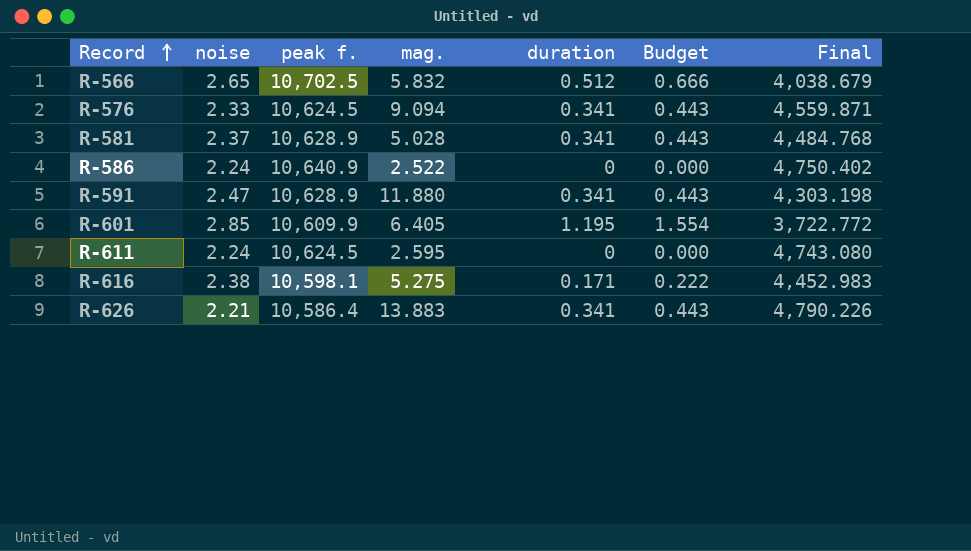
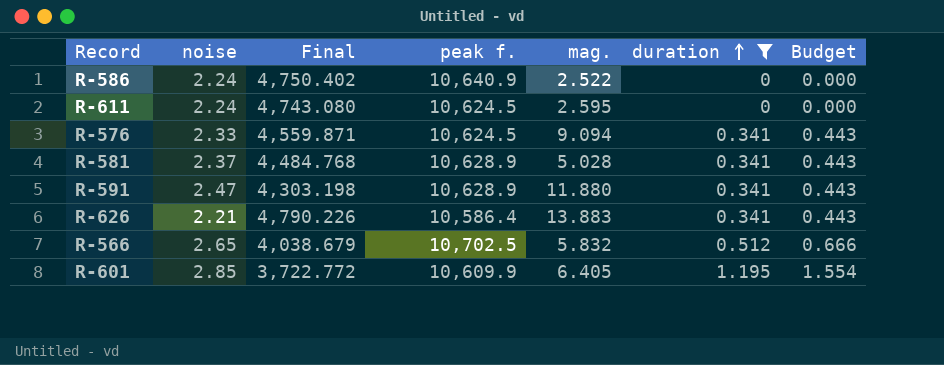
filter: none -> duration != 0.171
row order: Record ascending -> duration ascending
column Final | position: 7 -> 3

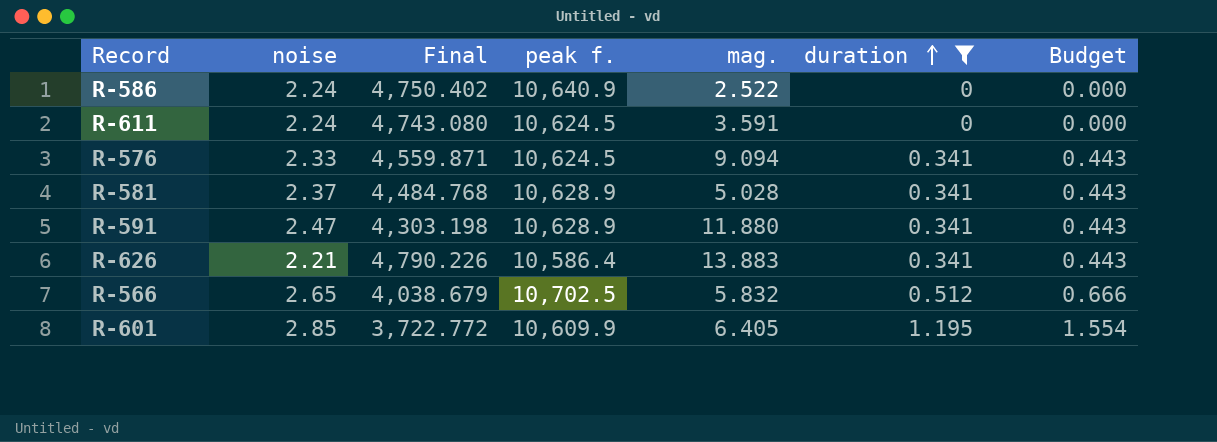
R-611 | mag.: 2.595 -> 3.591

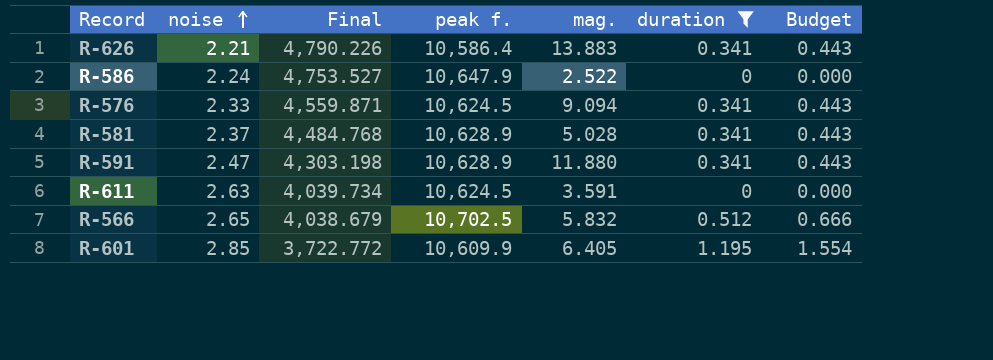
row order: duration ascending -> noise ascending
R-586 | Final: 4,750.402 -> 4,753.527
R-586 | peak f.: 10,640.9 -> 10,647.9
R-611 | noise: 2.24 -> 2.63
R-611 | Final: 4,743.080 -> 4,039.734

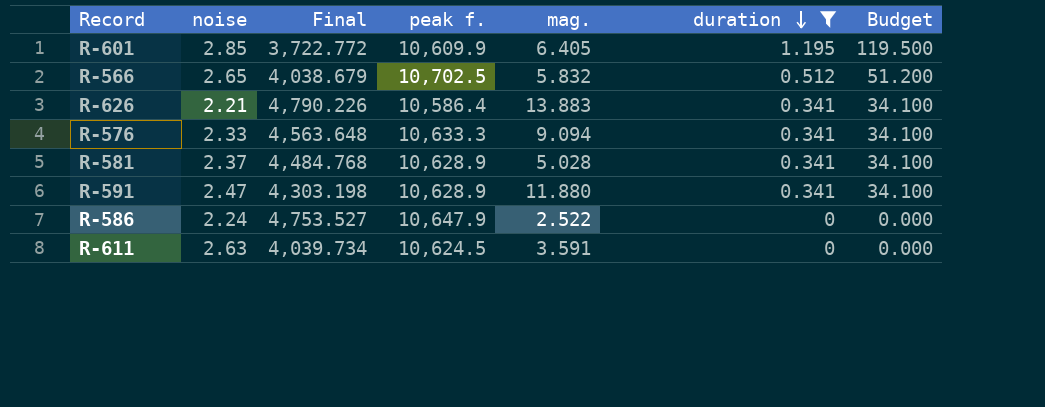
row order: noise ascending -> duration descending
column Budget | formula: [duration] * 1.3 -> [duration] * 100
R-576 | Final: 4,559.871 -> 4,563.648
R-576 | peak f.: 10,624.5 -> 10,633.3

